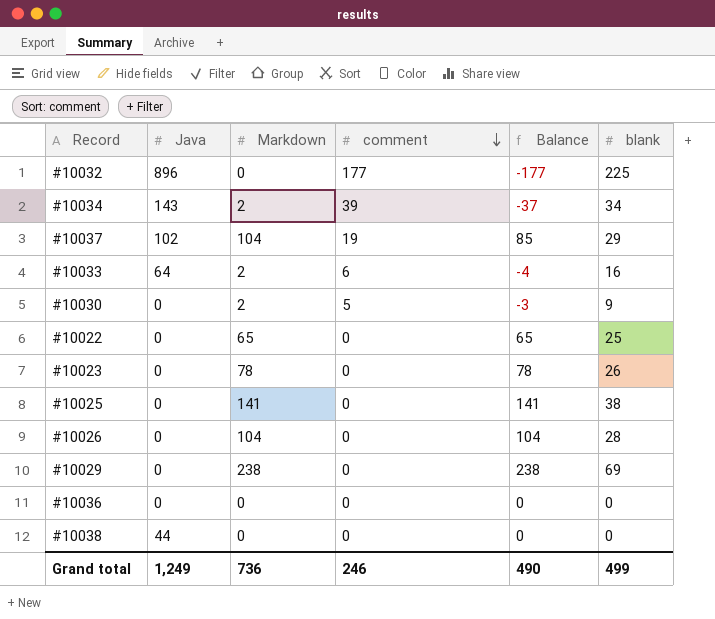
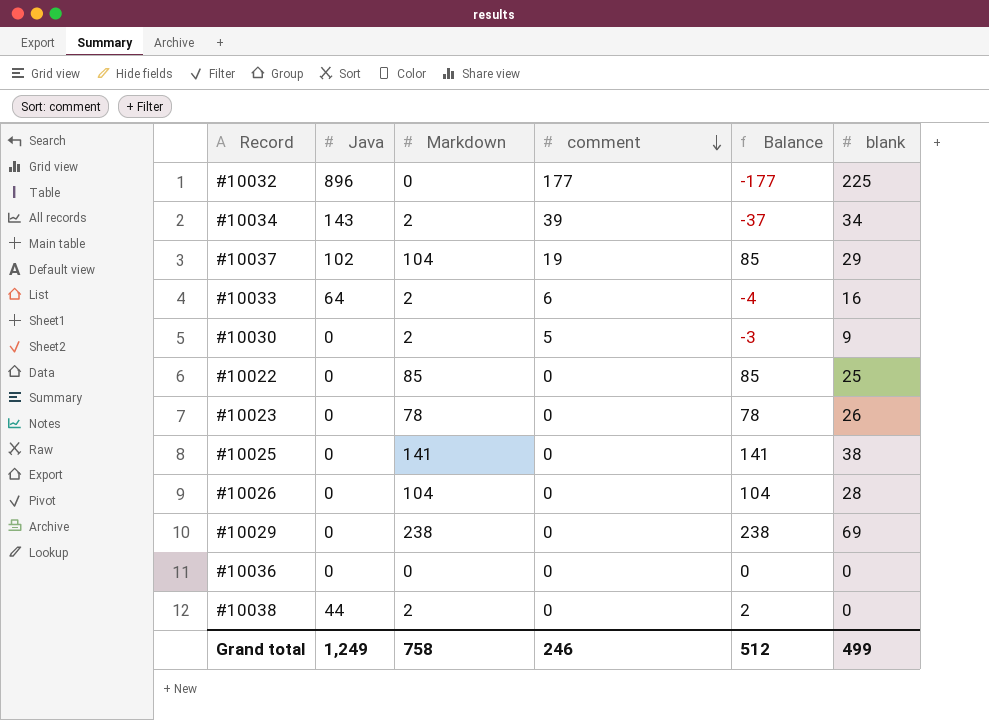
#10022 | Markdown: 65 -> 85
#10022 | Balance: 65 -> 85
#10038 | Markdown: 0 -> 2
#10038 | Balance: 0 -> 2
Grand total | Markdown: 736 -> 758
Grand total | Balance: 490 -> 512

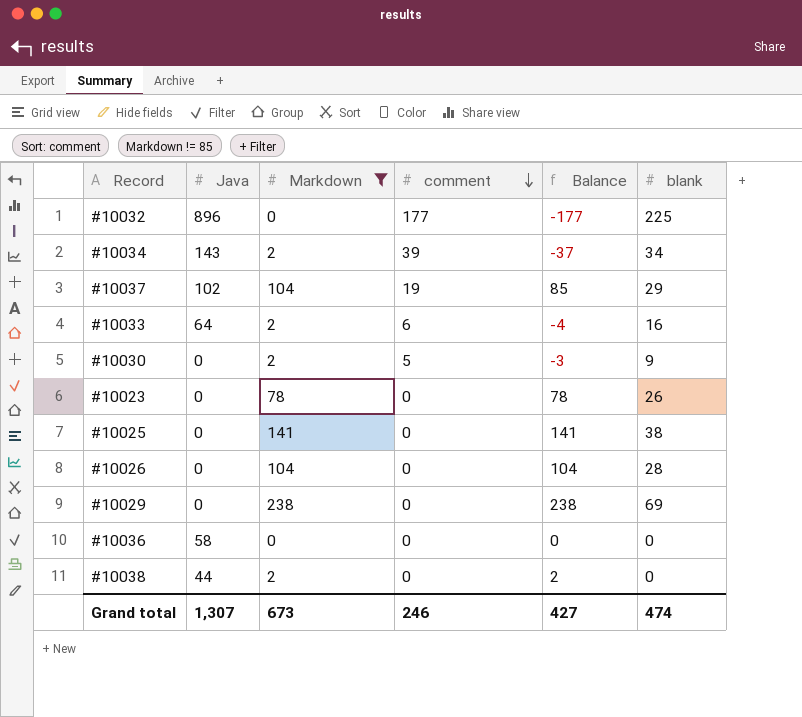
filter: none -> Markdown != 85
#10036 | Java: 0 -> 58
Grand total | Java: 1,249 -> 1,307
Grand total | Markdown: 758 -> 673
Grand total | Balance: 512 -> 427
Grand total | blank: 499 -> 474

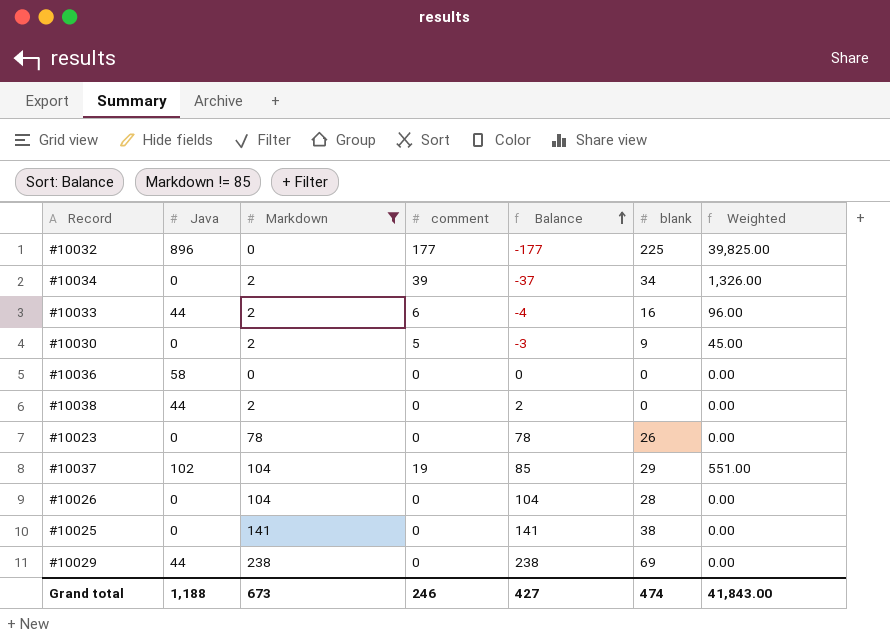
row order: comment descending -> Balance ascending
column Weighted | formula: none -> [comment] * [blank]
#10034 | Java: 143 -> 0
#10033 | Java: 64 -> 44
#10029 | Java: 0 -> 44
Grand total | Java: 1,307 -> 1,188

